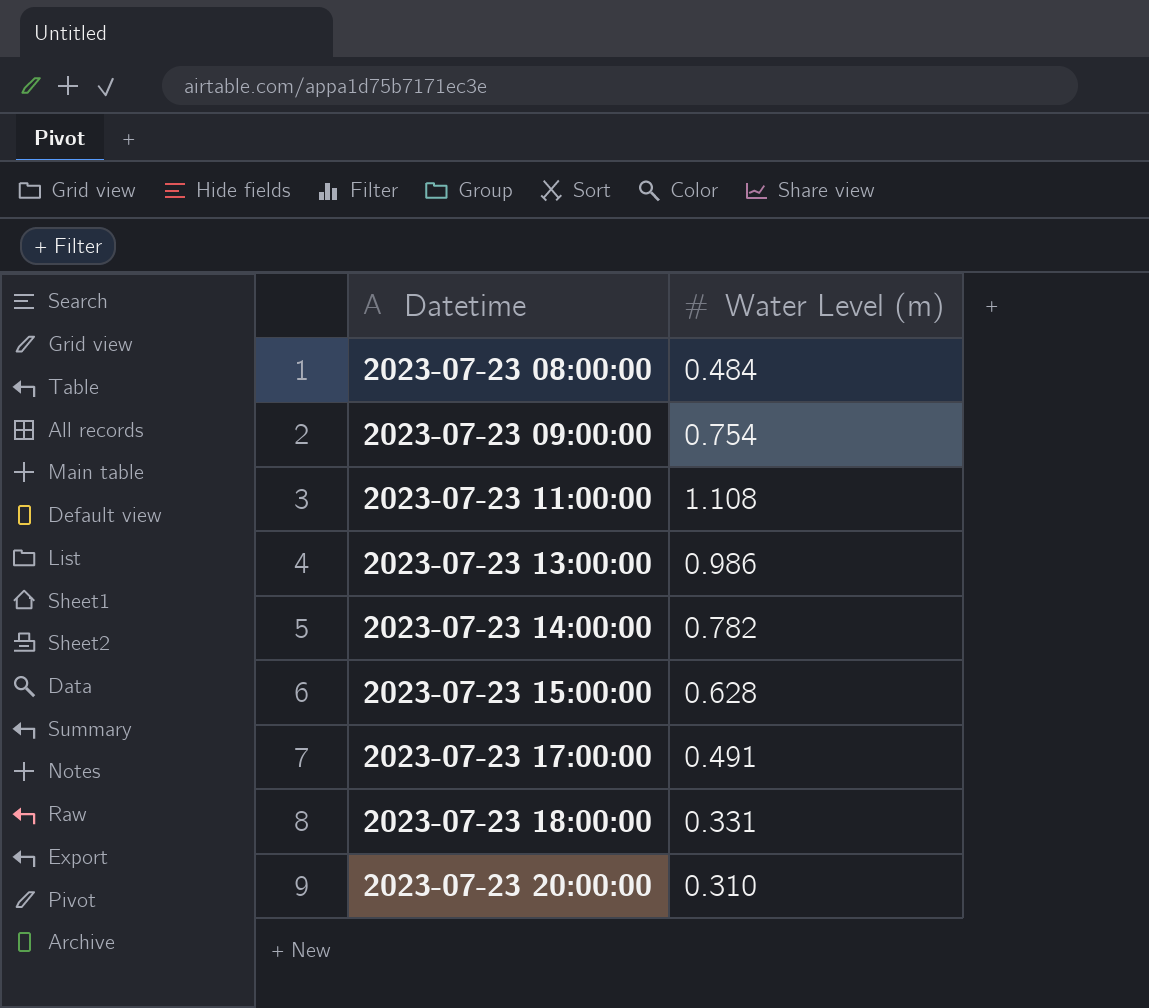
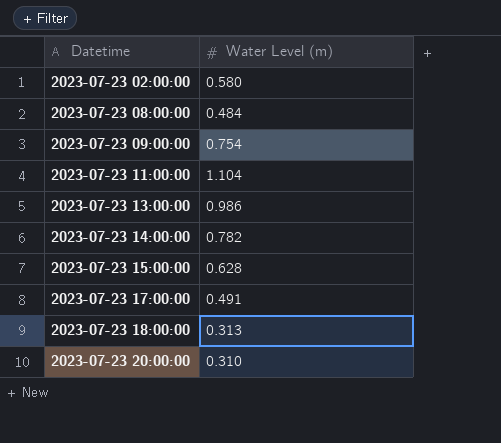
row 2023-07-23 02:00:00: none -> 0.580
2023-07-23 11:00:00 | Water Level (m): 1.108 -> 1.104
2023-07-23 18:00:00 | Water Level (m): 0.331 -> 0.313

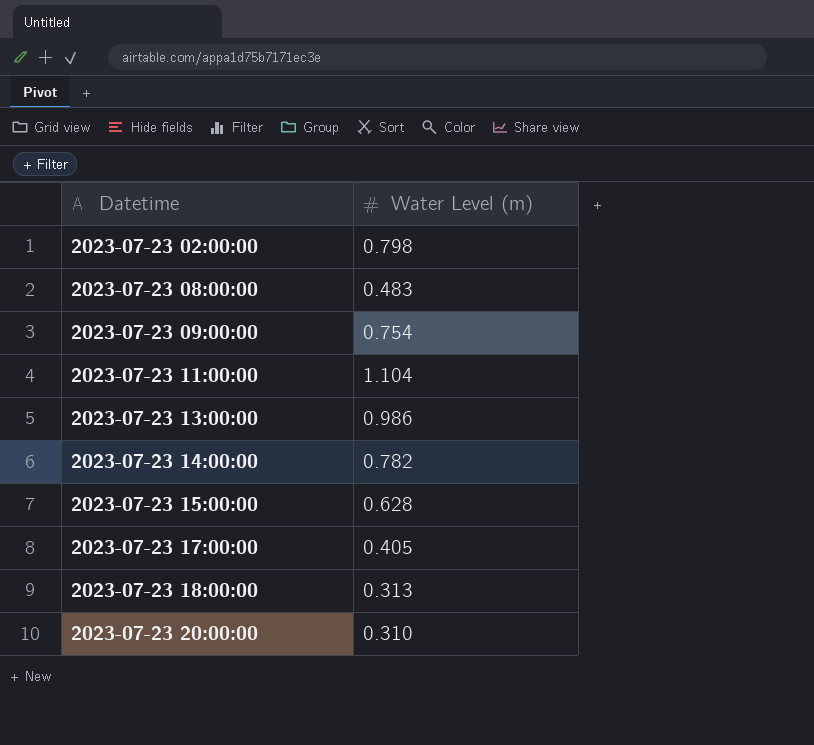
2023-07-23 02:00:00 | Water Level (m): 0.580 -> 0.798
2023-07-23 08:00:00 | Water Level (m): 0.484 -> 0.483
2023-07-23 17:00:00 | Water Level (m): 0.491 -> 0.405

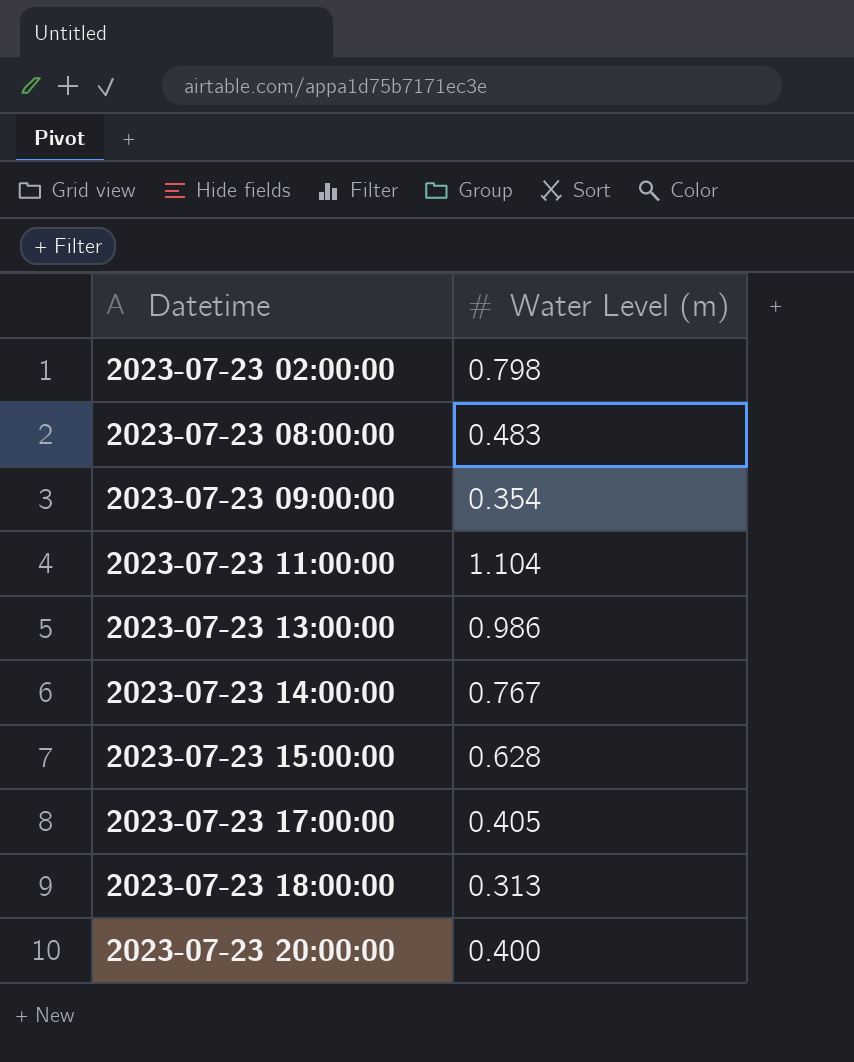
2023-07-23 09:00:00 | Water Level (m): 0.754 -> 0.354
2023-07-23 14:00:00 | Water Level (m): 0.782 -> 0.767
2023-07-23 20:00:00 | Water Level (m): 0.310 -> 0.400

